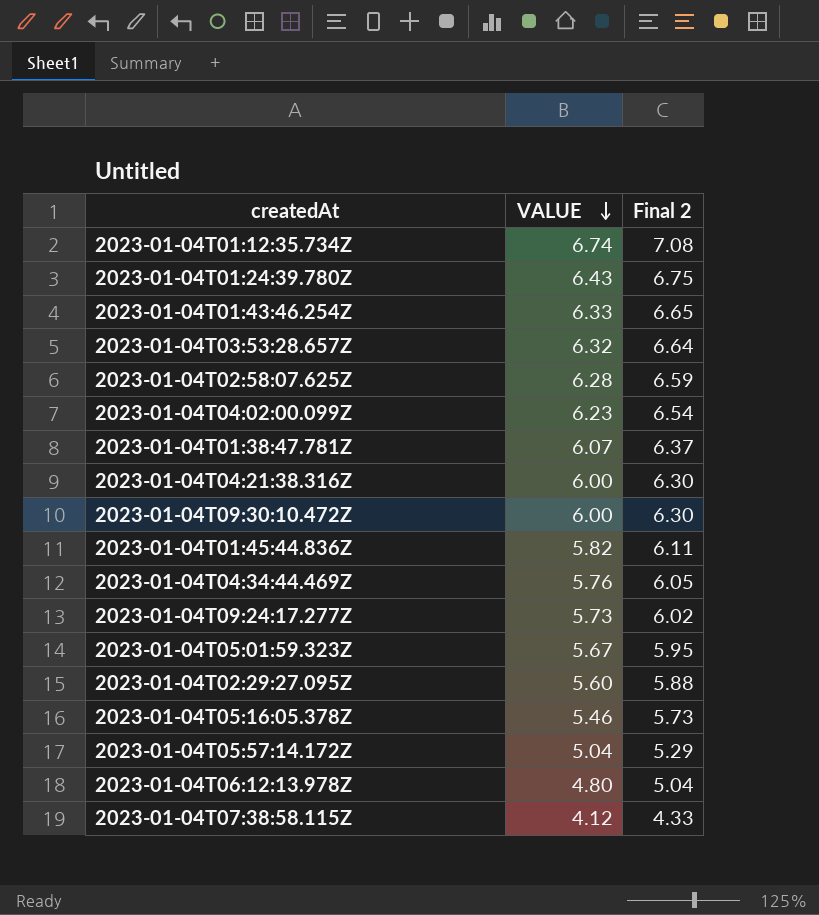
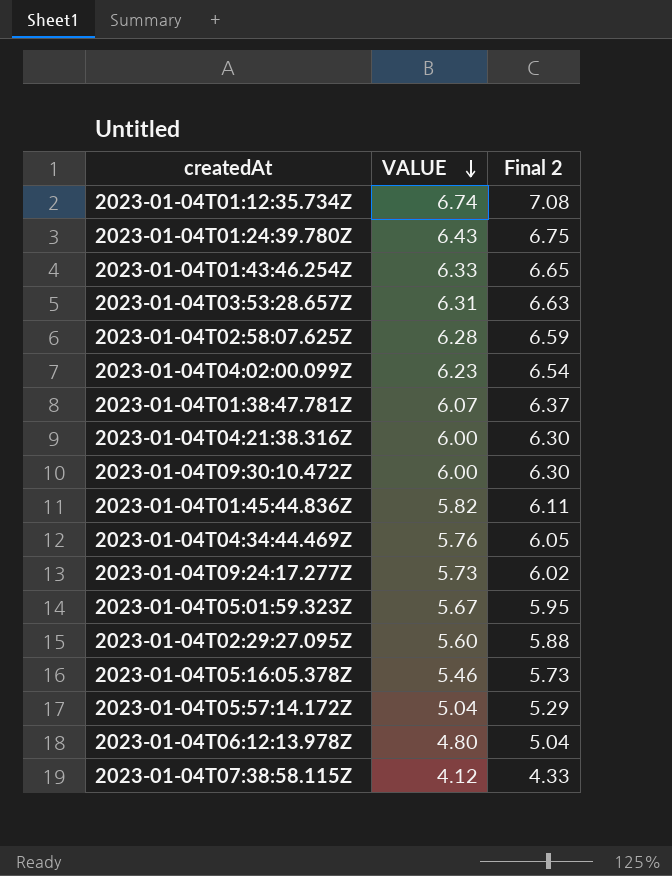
2023-01-04T03:53:28.657Z | VALUE: 6.32 -> 6.31
2023-01-04T03:53:28.657Z | Final 2: 6.64 -> 6.63

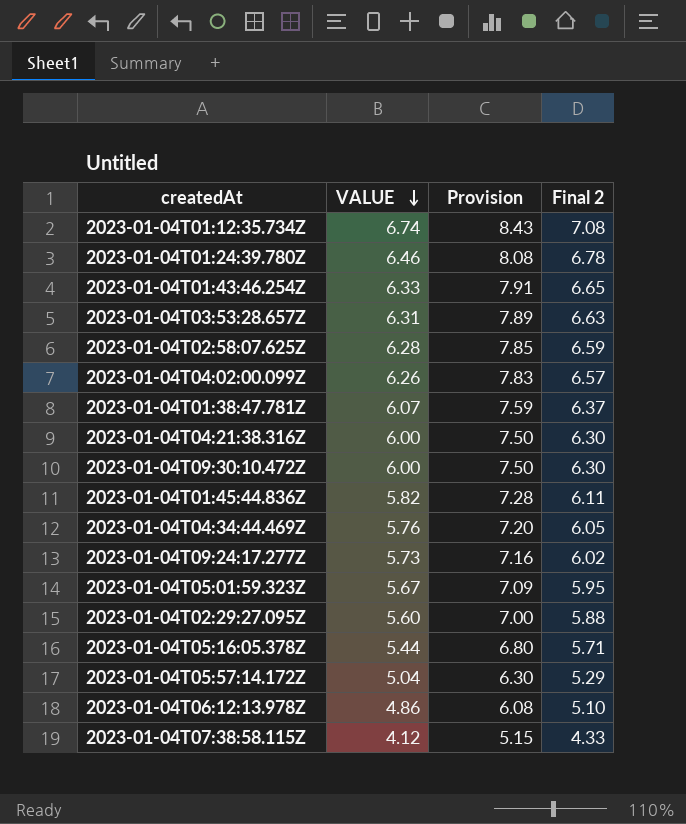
column Provision | formula: none -> [VALUE] * 1.25
2023-01-04T01:24:39.780Z | VALUE: 6.43 -> 6.46
2023-01-04T01:24:39.780Z | Final 2: 6.75 -> 6.78
2023-01-04T04:02:00.099Z | VALUE: 6.23 -> 6.26
2023-01-04T04:02:00.099Z | Final 2: 6.54 -> 6.57
2023-01-04T05:16:05.378Z | VALUE: 5.46 -> 5.44
2023-01-04T05:16:05.378Z | Final 2: 5.73 -> 5.71
2023-01-04T06:12:13.978Z | VALUE: 4.80 -> 4.86
2023-01-04T06:12:13.978Z | Final 2: 5.04 -> 5.10

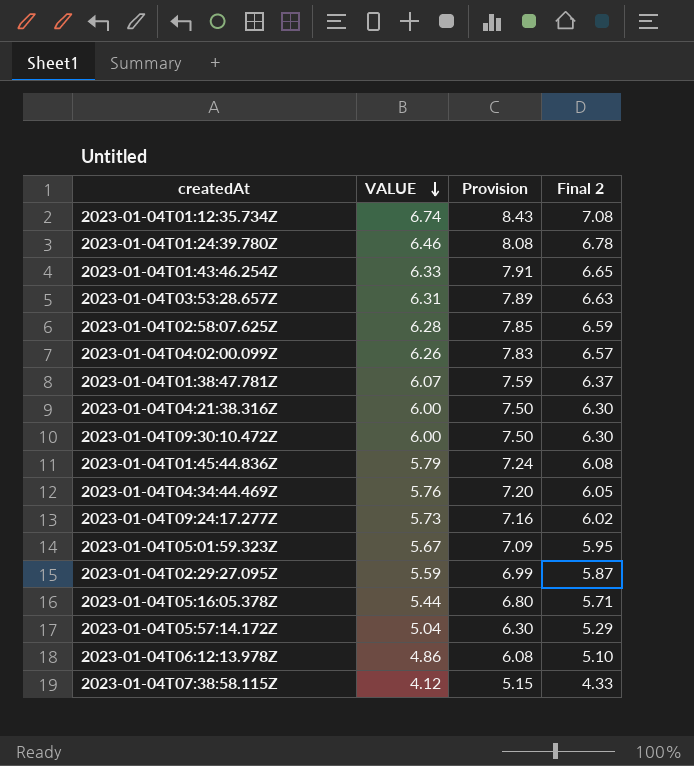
2023-01-04T01:45:44.836Z | VALUE: 5.82 -> 5.79
2023-01-04T01:45:44.836Z | Provision: 7.28 -> 7.24
2023-01-04T01:45:44.836Z | Final 2: 6.11 -> 6.08
2023-01-04T02:29:27.095Z | VALUE: 5.60 -> 5.59
2023-01-04T02:29:27.095Z | Provision: 7.00 -> 6.99
2023-01-04T02:29:27.095Z | Final 2: 5.88 -> 5.87

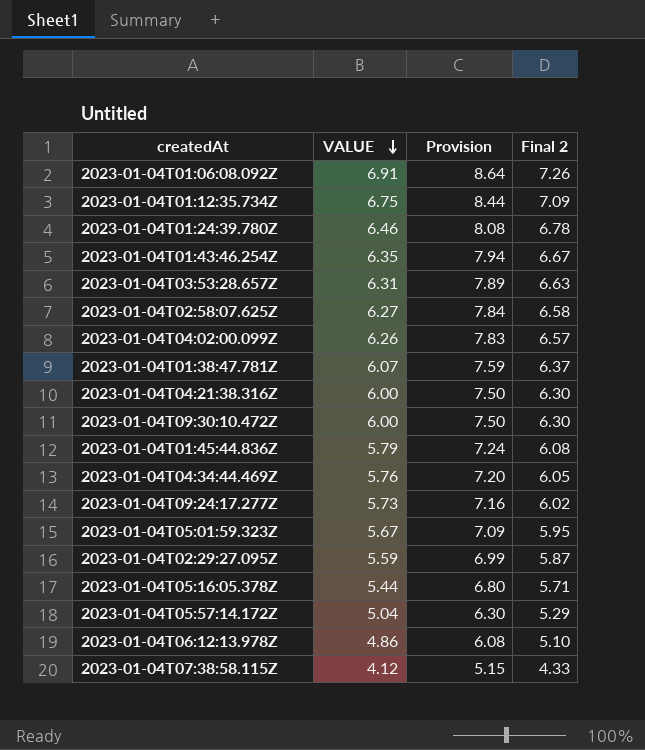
row 2023-01-04T01:06:08.092Z: none -> 6.91 | 8.64 | 7.26
2023-01-04T01:12:35.734Z | VALUE: 6.74 -> 6.75
2023-01-04T01:12:35.734Z | Provision: 8.43 -> 8.44
2023-01-04T01:12:35.734Z | Final 2: 7.08 -> 7.09
2023-01-04T01:43:46.254Z | VALUE: 6.33 -> 6.35
2023-01-04T01:43:46.254Z | Provision: 7.91 -> 7.94
2023-01-04T01:43:46.254Z | Final 2: 6.65 -> 6.67
2023-01-04T02:58:07.625Z | VALUE: 6.28 -> 6.27
2023-01-04T02:58:07.625Z | Provision: 7.85 -> 7.84
2023-01-04T02:58:07.625Z | Final 2: 6.59 -> 6.58

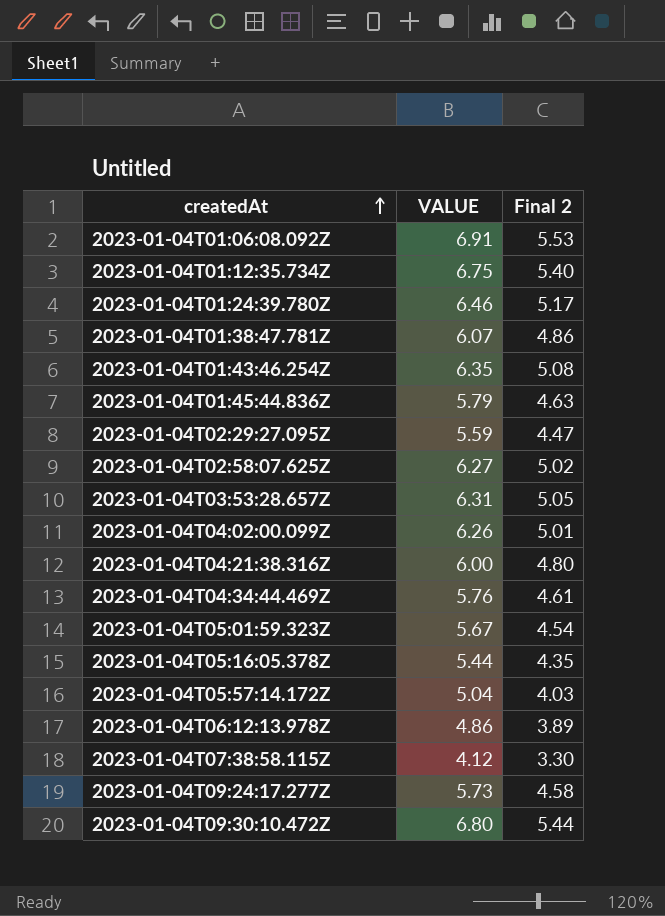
row order: VALUE descending -> createdAt ascending
column Provision | formula: [VALUE] * 1.25 -> none
column Final 2 | formula: [VALUE] * 1.05 -> [VALUE] * 0.8
2023-01-04T09:30:10.472Z | VALUE: 6.00 -> 6.80

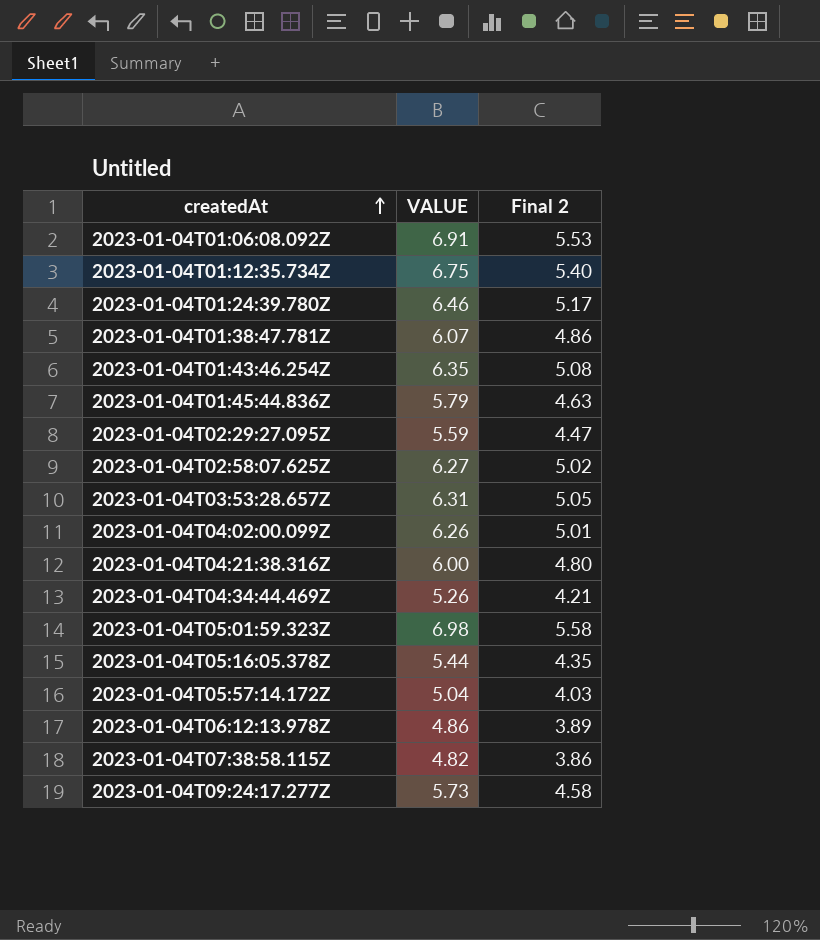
row 2023-01-04T09:30:10.472Z: 6.80 | 5.44 -> none
2023-01-04T04:34:44.469Z | VALUE: 5.76 -> 5.26
2023-01-04T04:34:44.469Z | Final 2: 4.61 -> 4.21
2023-01-04T05:01:59.323Z | VALUE: 5.67 -> 6.98
2023-01-04T05:01:59.323Z | Final 2: 4.54 -> 5.58
2023-01-04T07:38:58.115Z | VALUE: 4.12 -> 4.82
2023-01-04T07:38:58.115Z | Final 2: 3.30 -> 3.86

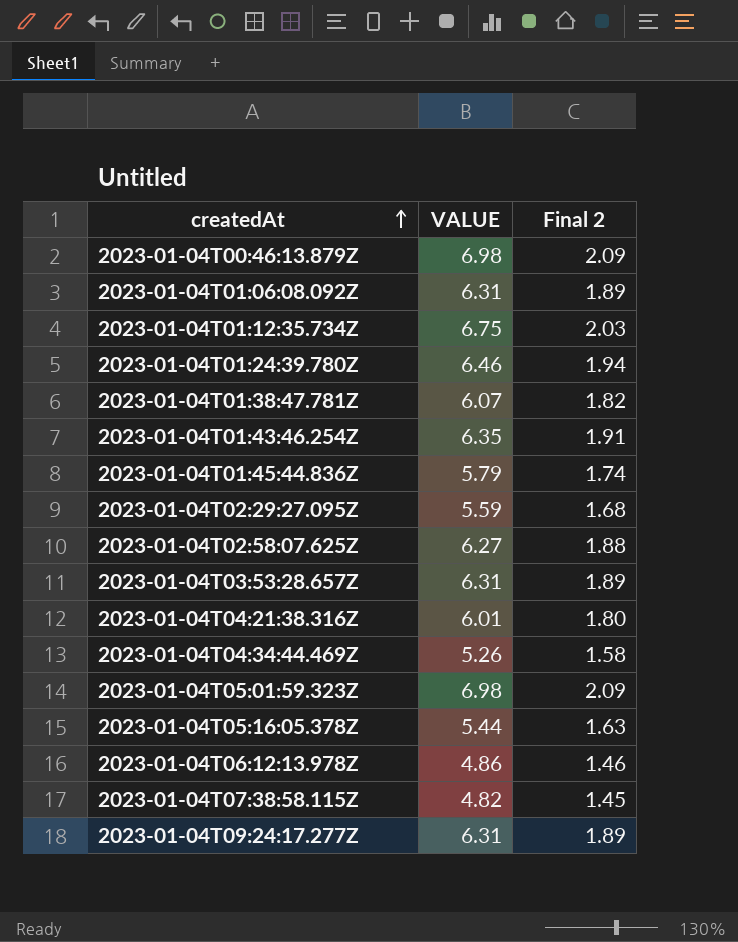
column Final 2 | formula: [VALUE] * 0.8 -> [VALUE] * 0.3
row 2023-01-04T04:02:00.099Z: 6.26 | 5.01 -> none
row 2023-01-04T05:57:14.172Z: 5.04 | 4.03 -> none
row 2023-01-04T00:46:13.879Z: none -> 6.98 | 2.09
2023-01-04T01:06:08.092Z | VALUE: 6.91 -> 6.31
2023-01-04T04:21:38.316Z | VALUE: 6.00 -> 6.01
2023-01-04T09:24:17.277Z | VALUE: 5.73 -> 6.31

